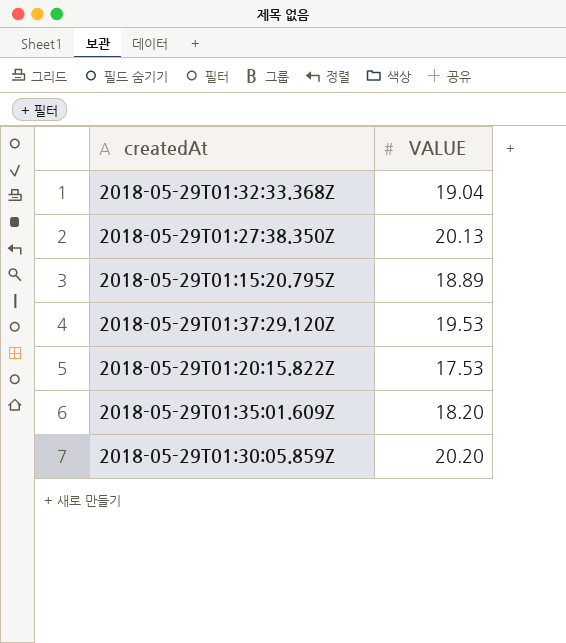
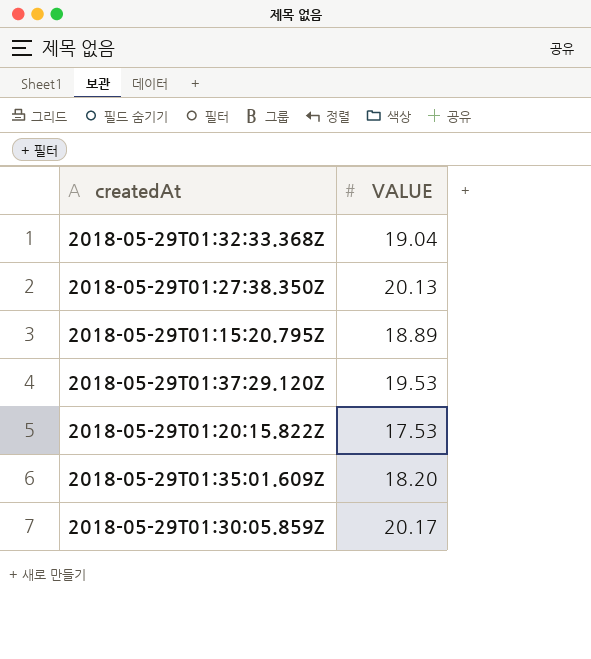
2018-05-29T01:30:05.859Z | VALUE: 20.20 -> 20.17

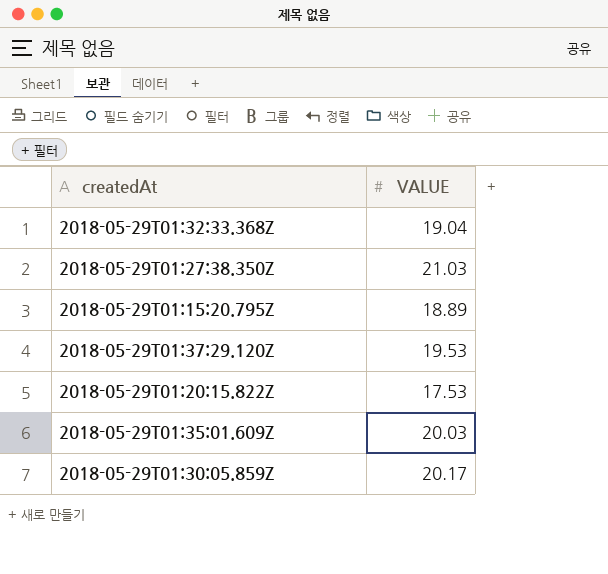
2018-05-29T01:27:38.350Z | VALUE: 20.13 -> 21.03
2018-05-29T01:35:01.609Z | VALUE: 18.20 -> 20.03

